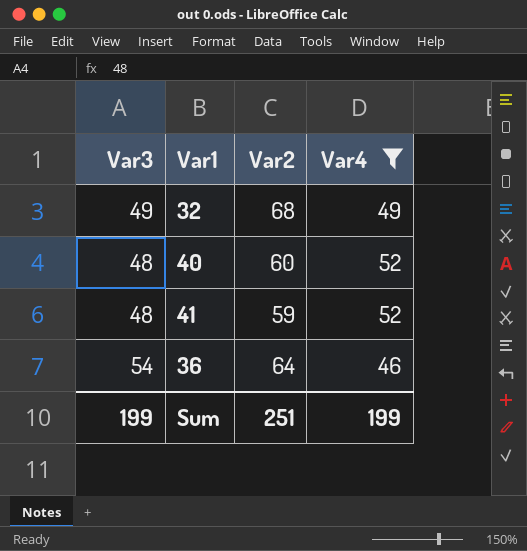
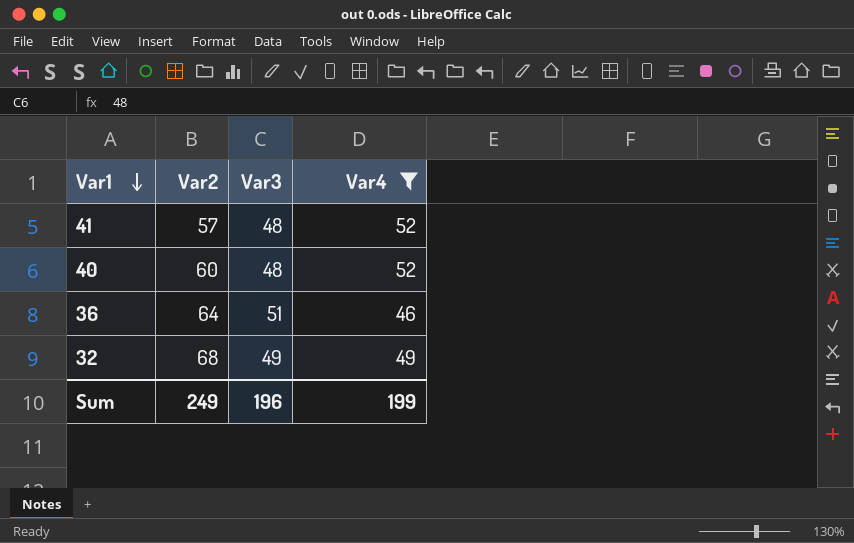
row order: none -> Var1 descending
column Var3 | position: 1 -> 3
41 | Var2: 59 -> 57
36 | Var3: 54 -> 51
Sum | Var2: 251 -> 249
Sum | Var3: 199 -> 196

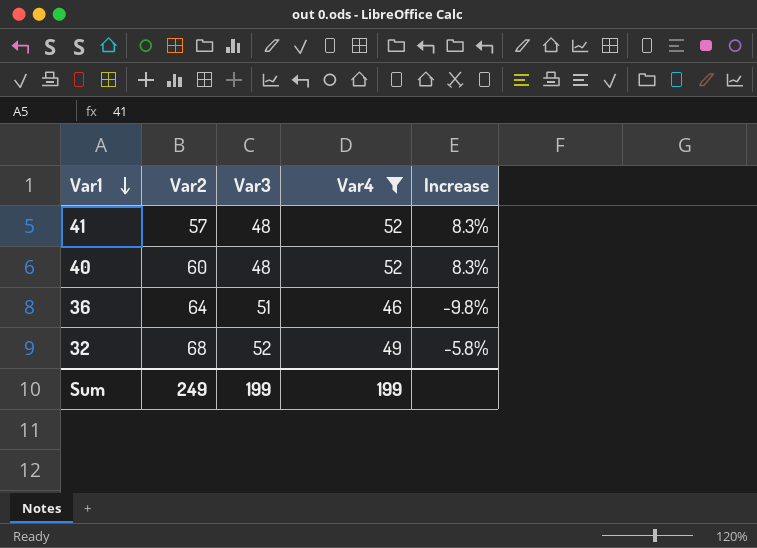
column Increase | formula: none -> ([Var4] - [Var3]) / [Var3]
32 | Var3: 49 -> 52
Sum | Var3: 196 -> 199

